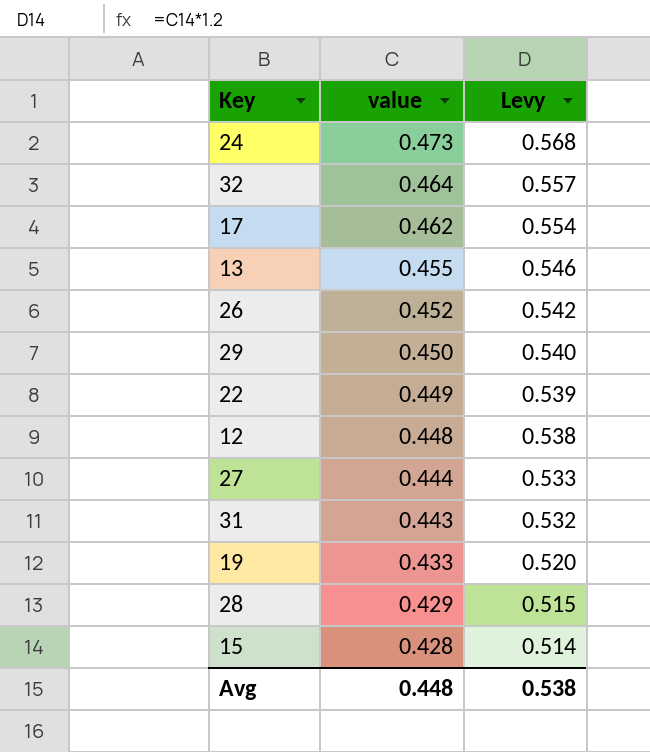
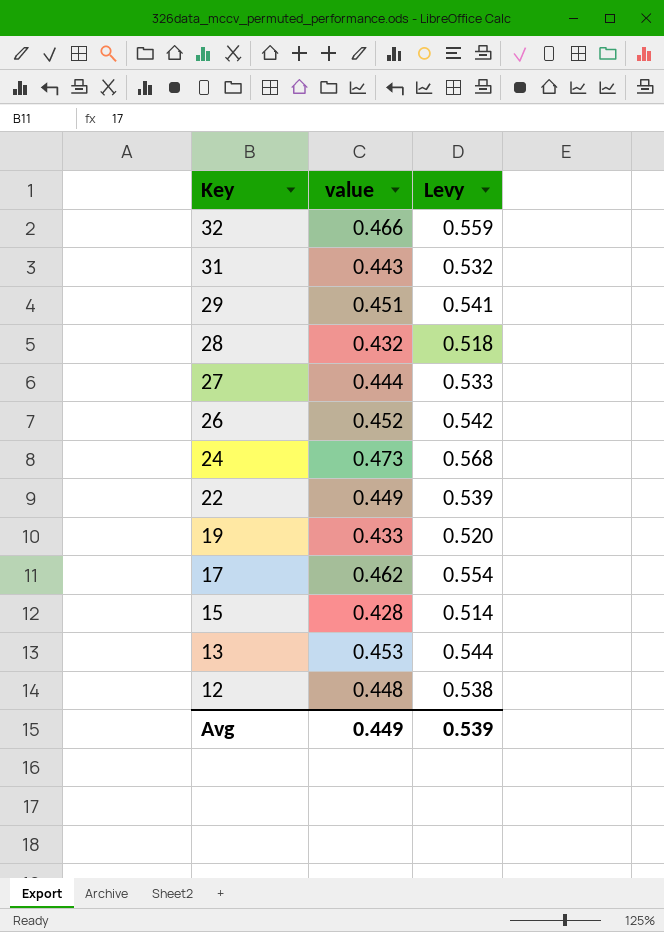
row order: value descending -> Key descending
32 | value: 0.464 -> 0.466
32 | Levy: 0.557 -> 0.559
29 | value: 0.450 -> 0.451
29 | Levy: 0.540 -> 0.541
28 | value: 0.429 -> 0.432
28 | Levy: 0.515 -> 0.518
13 | value: 0.455 -> 0.453
13 | Levy: 0.546 -> 0.544
Avg | value: 0.448 -> 0.449
Avg | Levy: 0.538 -> 0.539

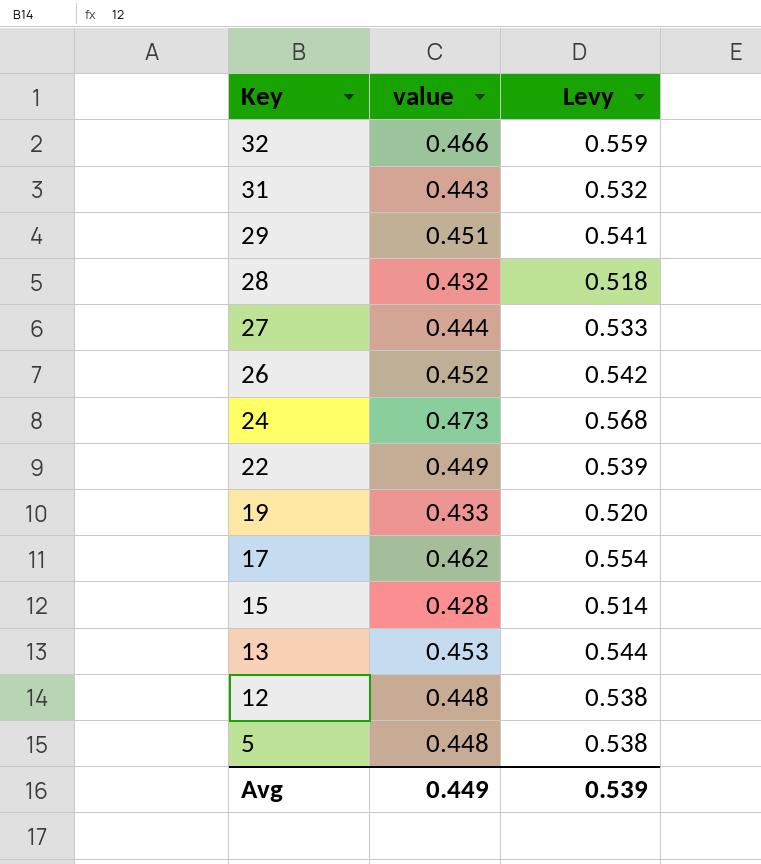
row 5: none -> 0.448 | 0.538

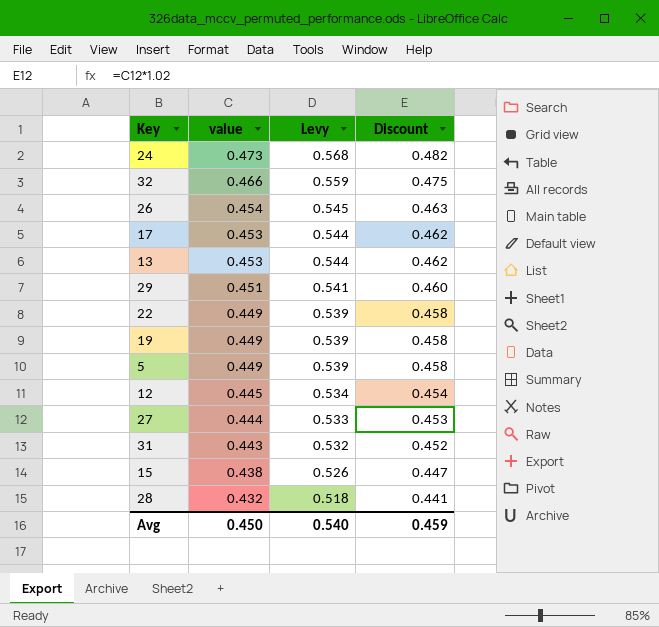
row order: Key descending -> value descending
column Discount | formula: none -> [value] * 1.02
26 | value: 0.452 -> 0.454
26 | Levy: 0.542 -> 0.545
17 | value: 0.462 -> 0.453
17 | Levy: 0.554 -> 0.544
19 | value: 0.433 -> 0.449
19 | Levy: 0.520 -> 0.539
5 | value: 0.448 -> 0.449
5 | Levy: 0.538 -> 0.539
12 | value: 0.448 -> 0.445
12 | Levy: 0.538 -> 0.534
15 | value: 0.428 -> 0.438
15 | Levy: 0.514 -> 0.526
Avg | value: 0.449 -> 0.450
Avg | Levy: 0.539 -> 0.540

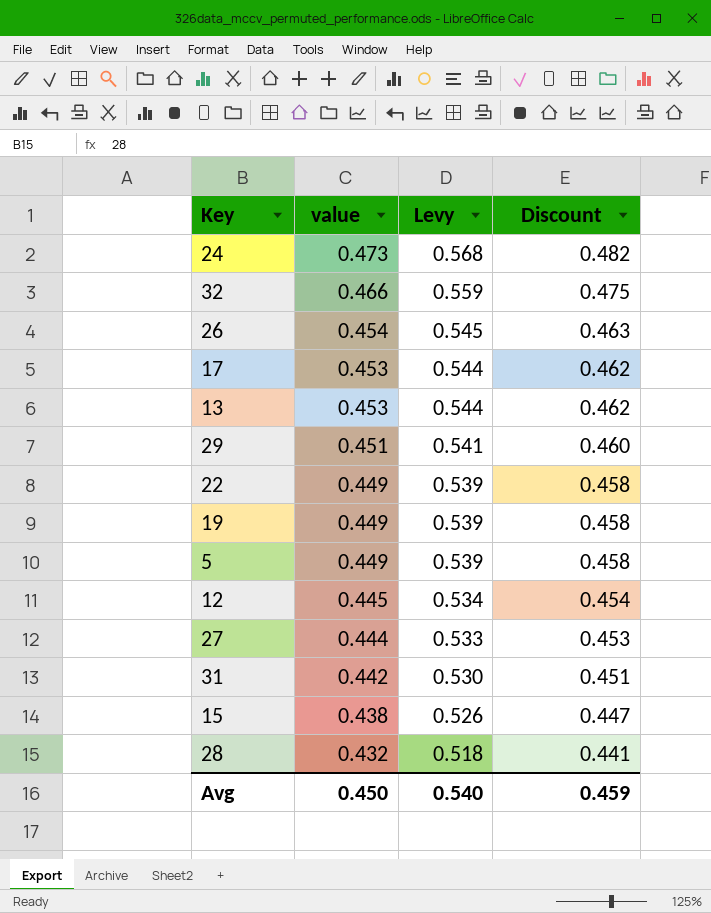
31 | value: 0.443 -> 0.442
31 | Levy: 0.532 -> 0.530
31 | Discount: 0.452 -> 0.451

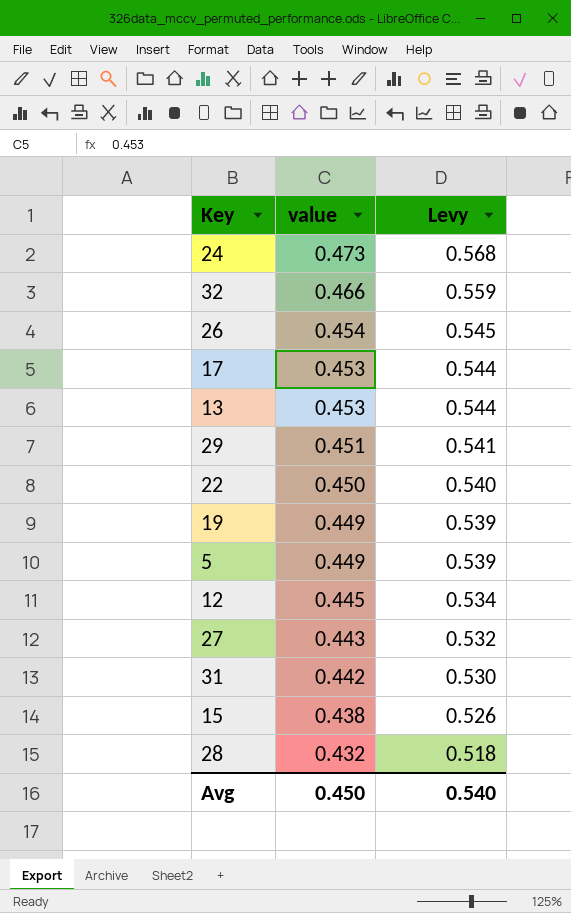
column Discount | formula: [value] * 1.02 -> none
22 | value: 0.449 -> 0.450
22 | Levy: 0.539 -> 0.540
27 | value: 0.444 -> 0.443
27 | Levy: 0.533 -> 0.532

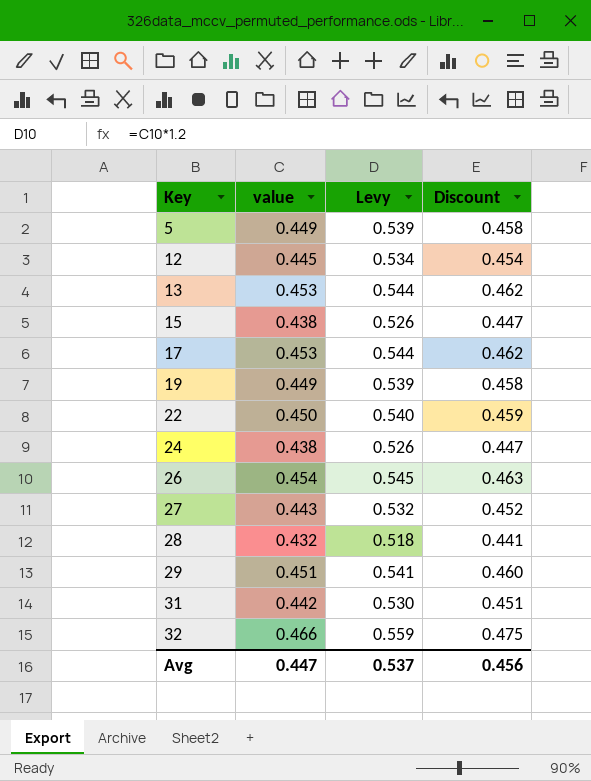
row order: value descending -> Key ascending
column Discount | formula: none -> [value] * 1.02
24 | value: 0.473 -> 0.438
24 | Levy: 0.568 -> 0.526
Avg | value: 0.450 -> 0.447
Avg | Levy: 0.540 -> 0.537

